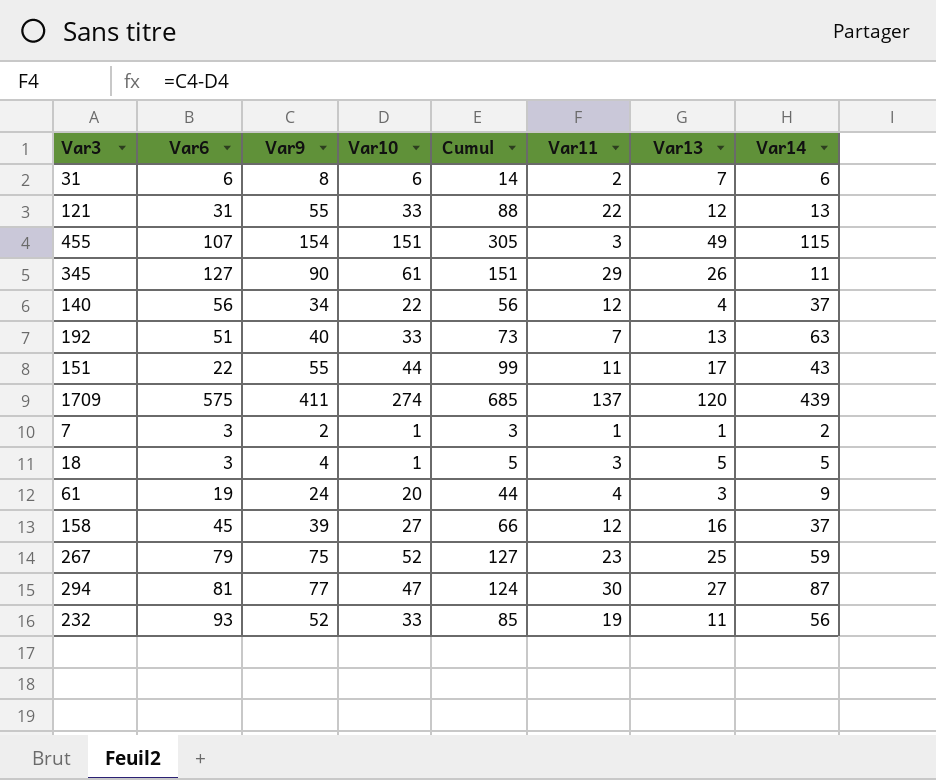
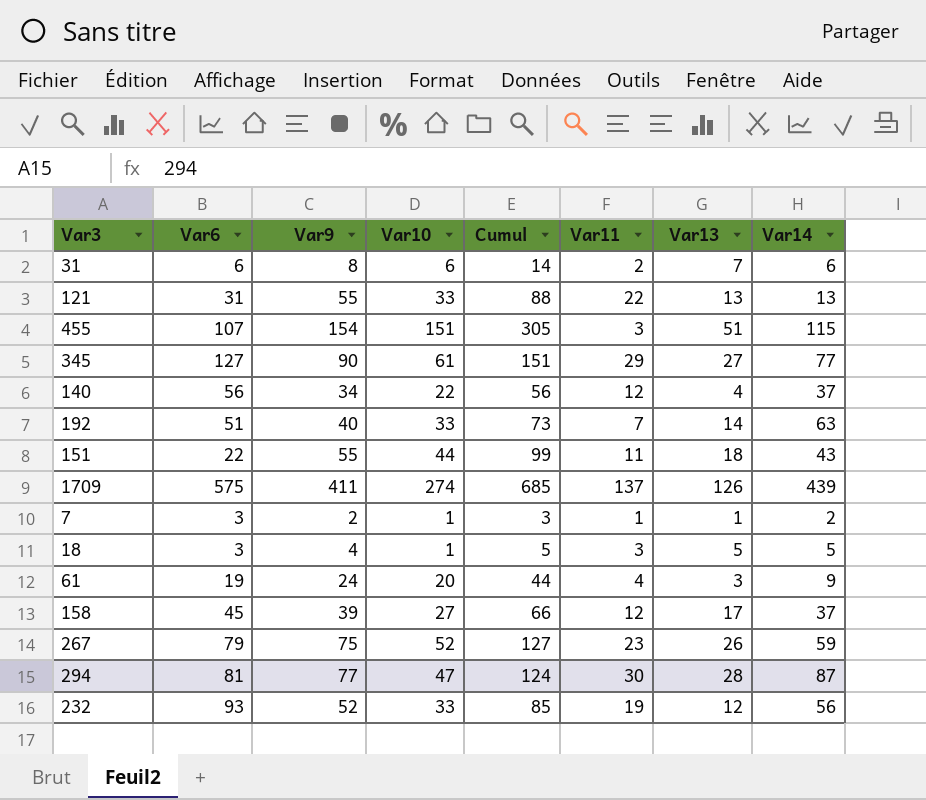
121 | Var13: 12 -> 13
455 | Var13: 49 -> 51
345 | Var13: 26 -> 27
345 | Var14: 11 -> 77
192 | Var13: 13 -> 14
151 | Var13: 17 -> 18
1709 | Var13: 120 -> 126
158 | Var13: 16 -> 17
267 | Var13: 25 -> 26
294 | Var13: 27 -> 28
232 | Var13: 11 -> 12

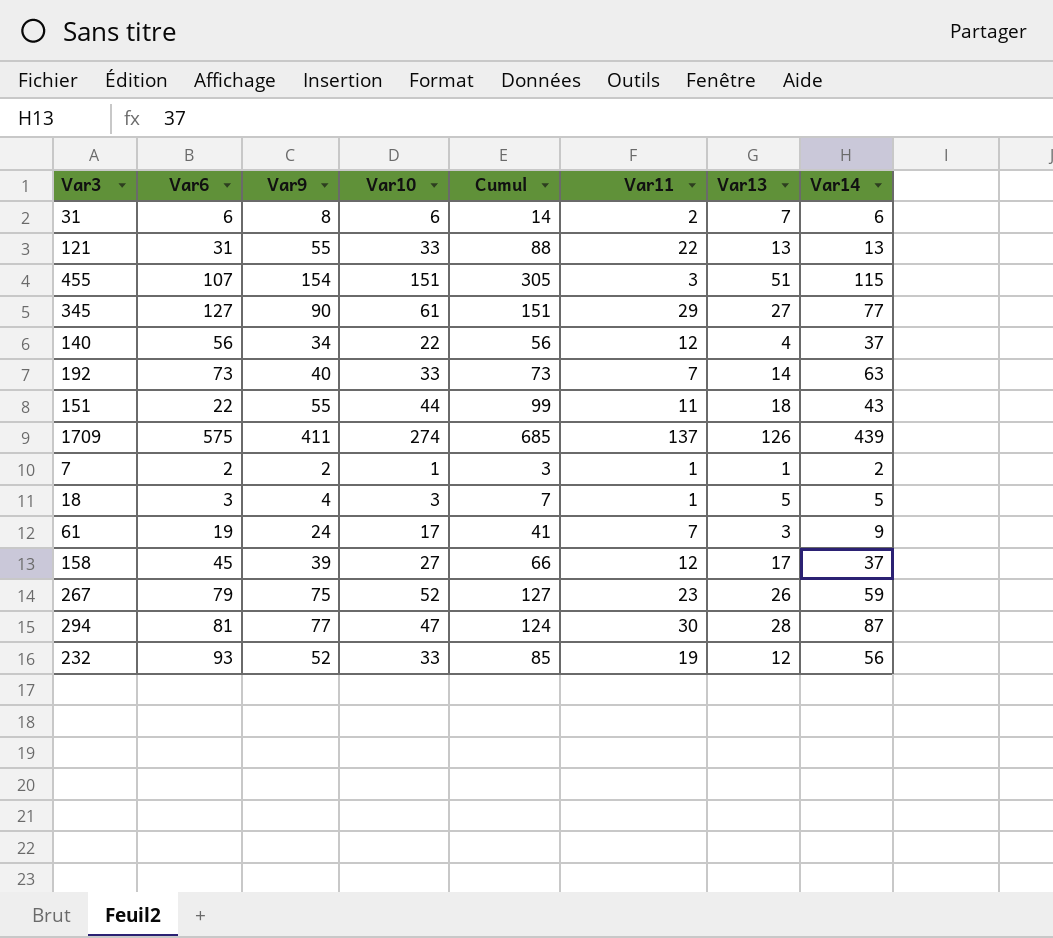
192 | Var6: 51 -> 73
7 | Var6: 3 -> 2
18 | Var10: 1 -> 3
18 | Cumul: 5 -> 7
18 | Var11: 3 -> 1
61 | Var10: 20 -> 17
61 | Cumul: 44 -> 41
61 | Var11: 4 -> 7

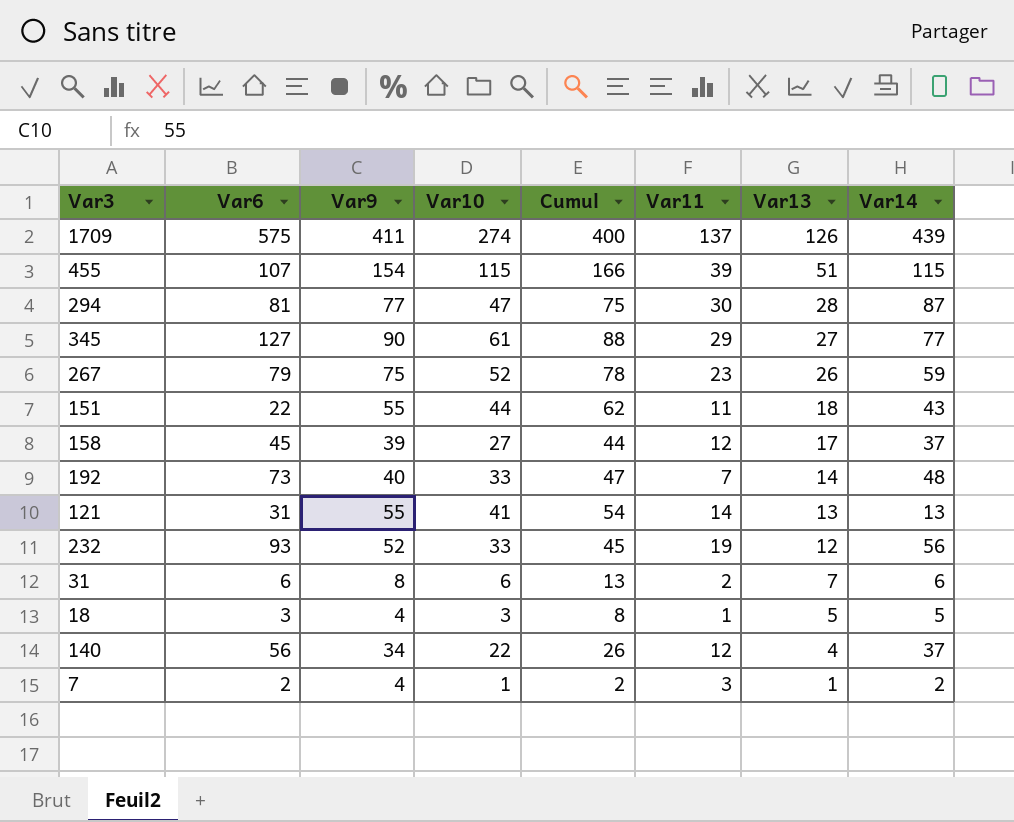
row order: none -> Var13 descending
column Cumul | formula: [Var9] + [Var10] -> [Var10] + [Var13]
row 61: 19 | 24 | 17 | 41 | 7 | 3 | 9 -> none
455 | Var10: 151 -> 115
455 | Var11: 3 -> 39
192 | Var14: 63 -> 48
121 | Var10: 33 -> 41
121 | Var11: 22 -> 14
7 | Var9: 2 -> 4
7 | Var11: 1 -> 3

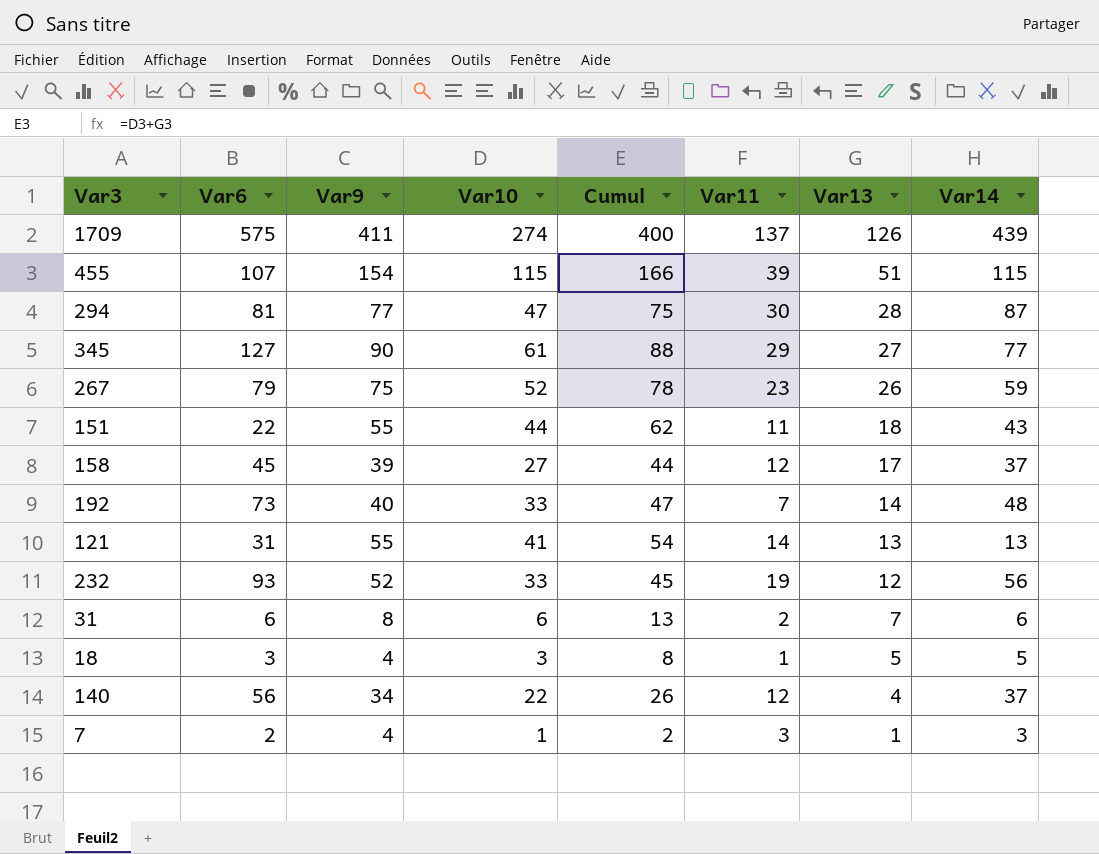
7 | Var14: 2 -> 3

